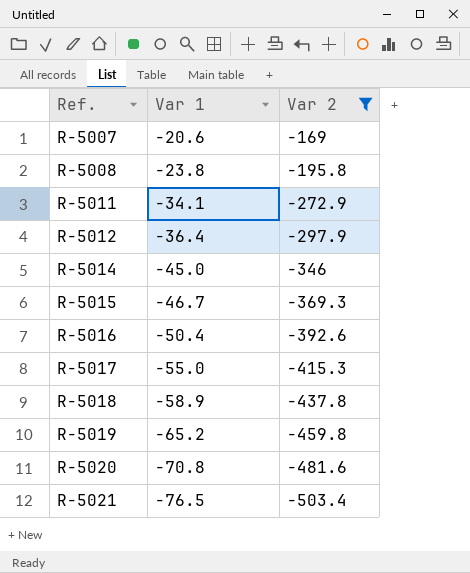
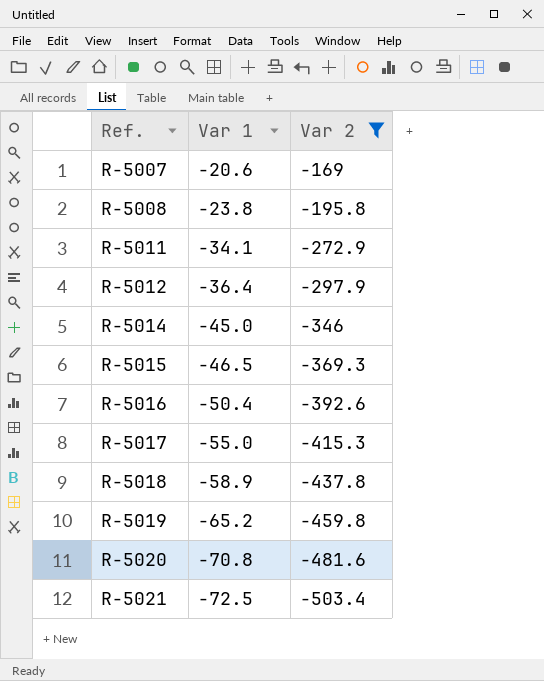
R-5015 | Var 1: -46.7 -> -46.5
R-5021 | Var 1: -76.5 -> -72.5

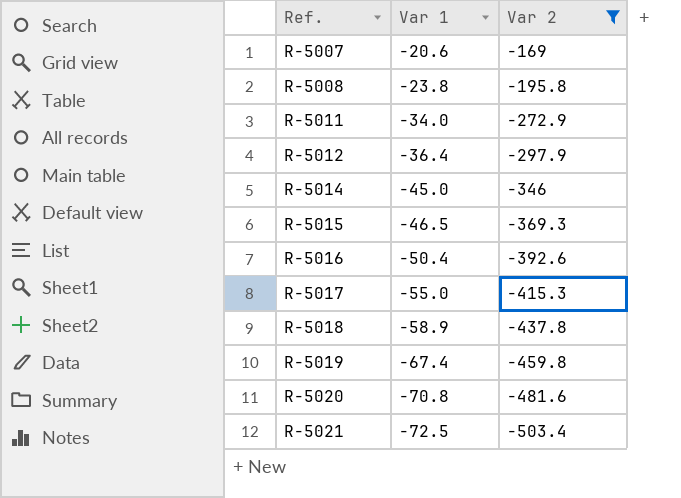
R-5011 | Var 1: -34.1 -> -34.0
R-5019 | Var 1: -65.2 -> -67.4

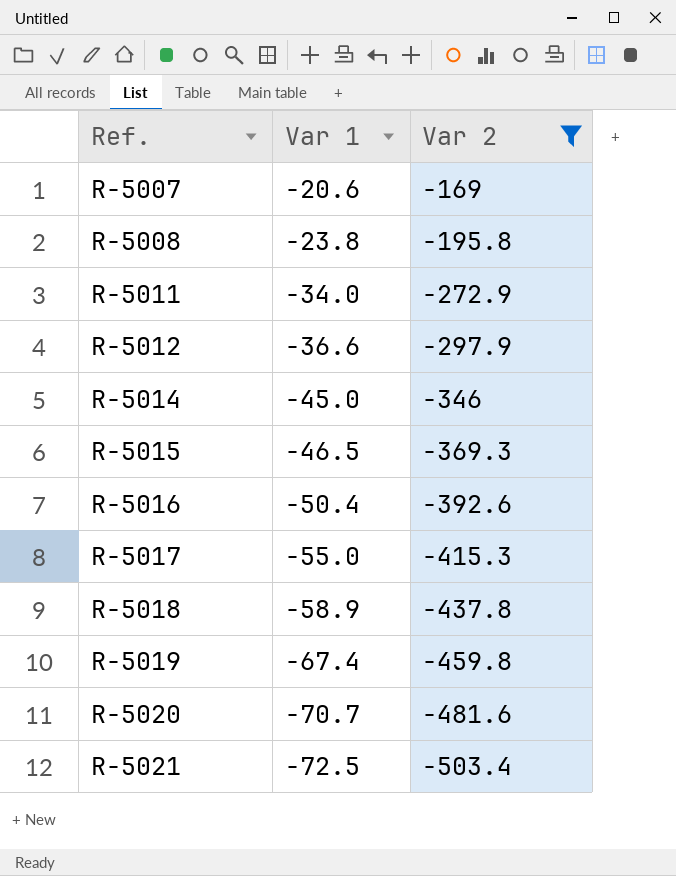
R-5012 | Var 1: -36.4 -> -36.6
R-5020 | Var 1: -70.8 -> -70.7

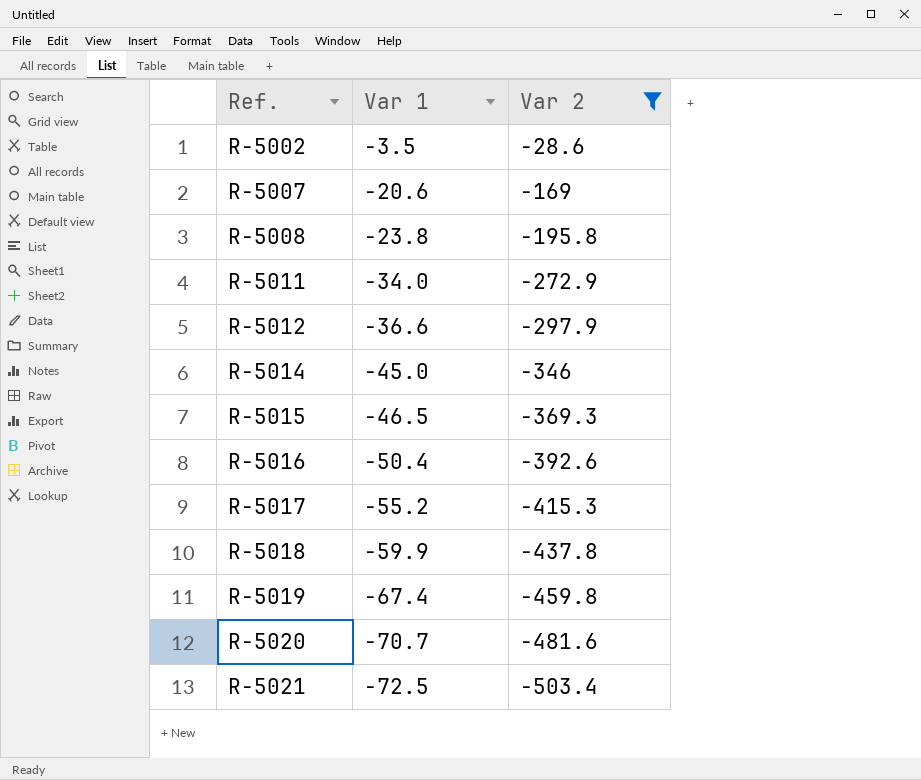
row R-5002: none -> -3.5 | -28.6
R-5017 | Var 1: -55.0 -> -55.2
R-5018 | Var 1: -58.9 -> -59.9

